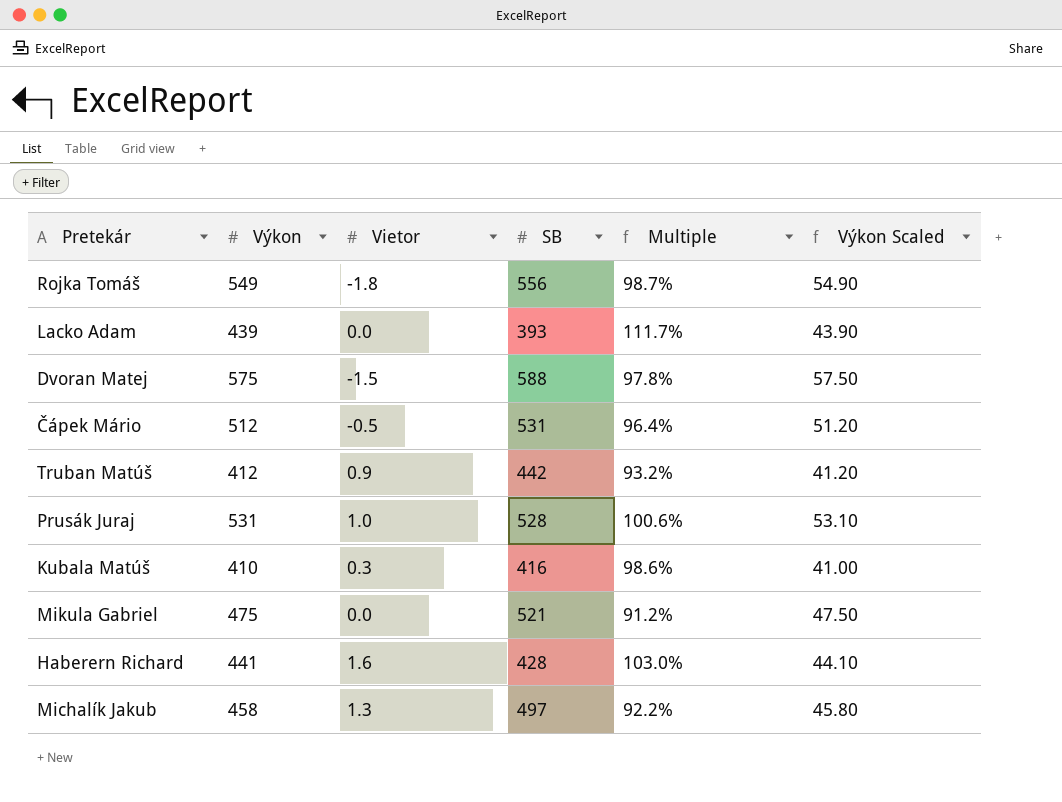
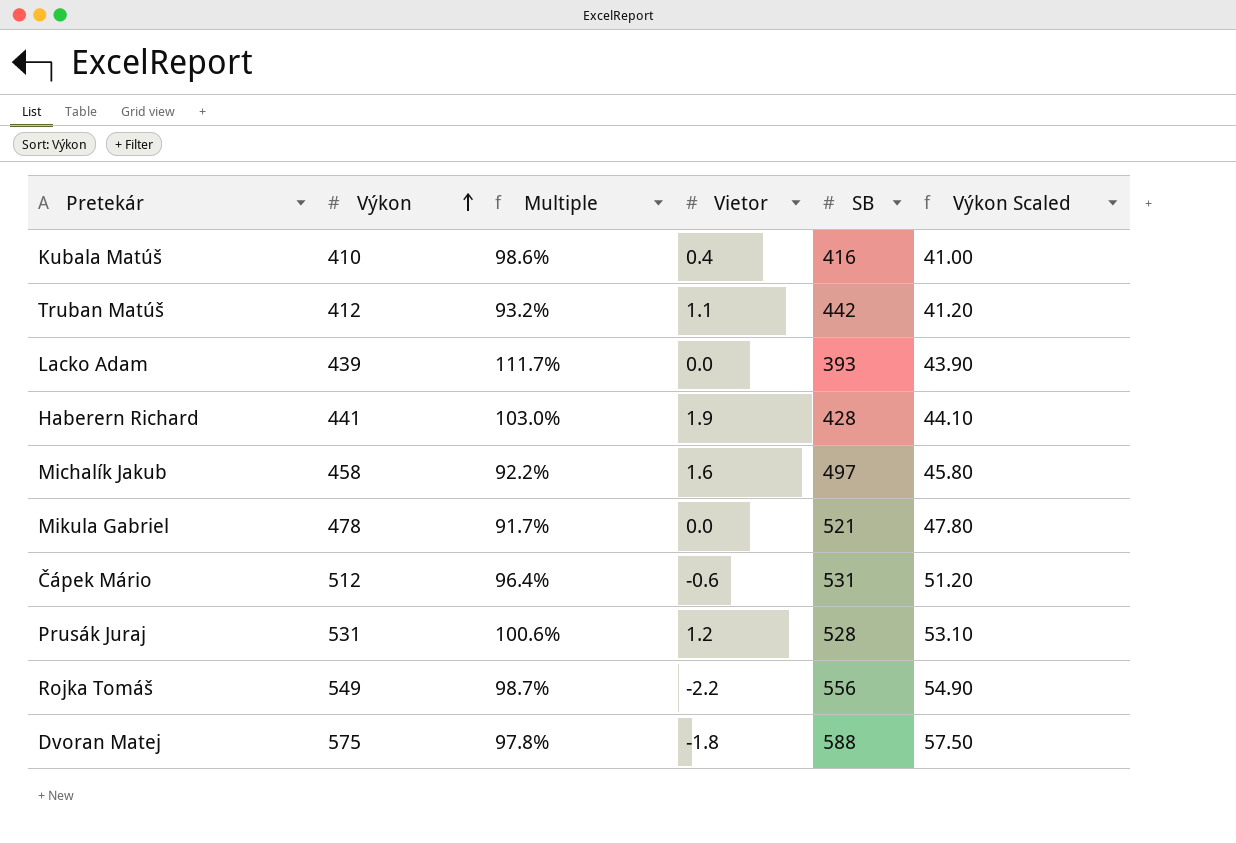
row order: none -> Výkon ascending
column Multiple | position: 5 -> 3
Kubala Matúš | Vietor: 0.3 -> 0.4
Truban Matúš | Vietor: 0.9 -> 1.1
Haberern Richard | Vietor: 1.6 -> 1.9
Michalík Jakub | Vietor: 1.3 -> 1.6
Mikula Gabriel | Výkon: 475 -> 478
Mikula Gabriel | Multiple: 91.2% -> 91.7%
Mikula Gabriel | Výkon Scaled: 47.50 -> 47.80
Čápek Mário | Vietor: -0.5 -> -0.6
Prusák Juraj | Vietor: 1.0 -> 1.2
Rojka Tomáš | Vietor: -1.8 -> -2.2
Dvoran Matej | Vietor: -1.5 -> -1.8

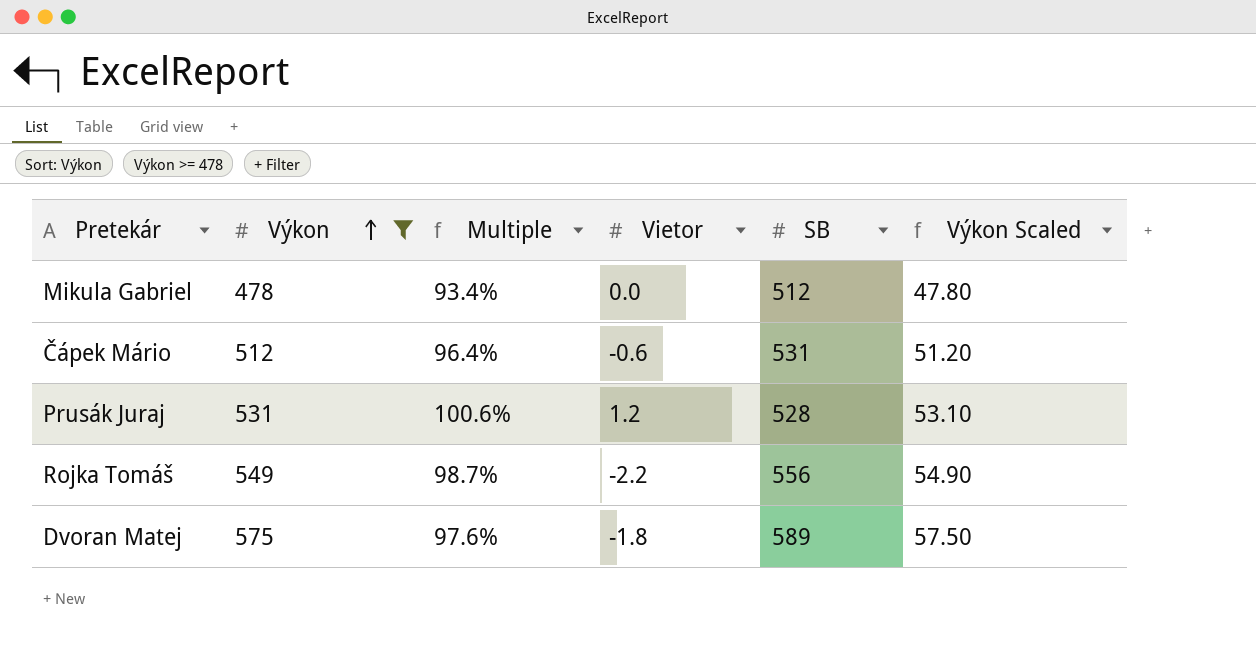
filter: none -> Výkon >= 478
Mikula Gabriel | Multiple: 91.7% -> 93.4%
Mikula Gabriel | SB: 521 -> 512
Dvoran Matej | Multiple: 97.8% -> 97.6%
Dvoran Matej | SB: 588 -> 589

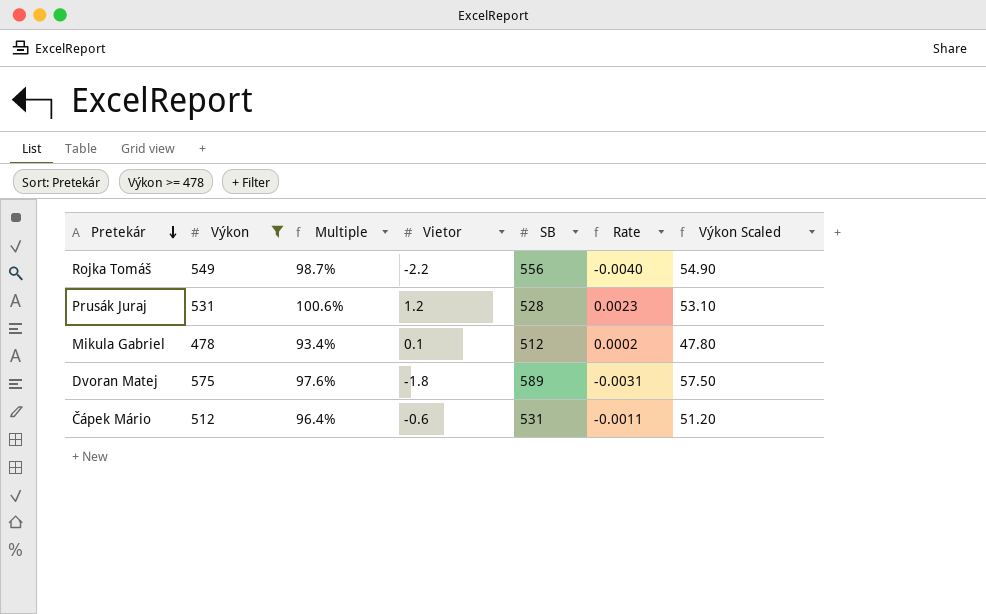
row order: Výkon ascending -> Pretekár descending
column Rate | formula: none -> [Vietor] / [SB]
Mikula Gabriel | Vietor: 0.0 -> 0.1

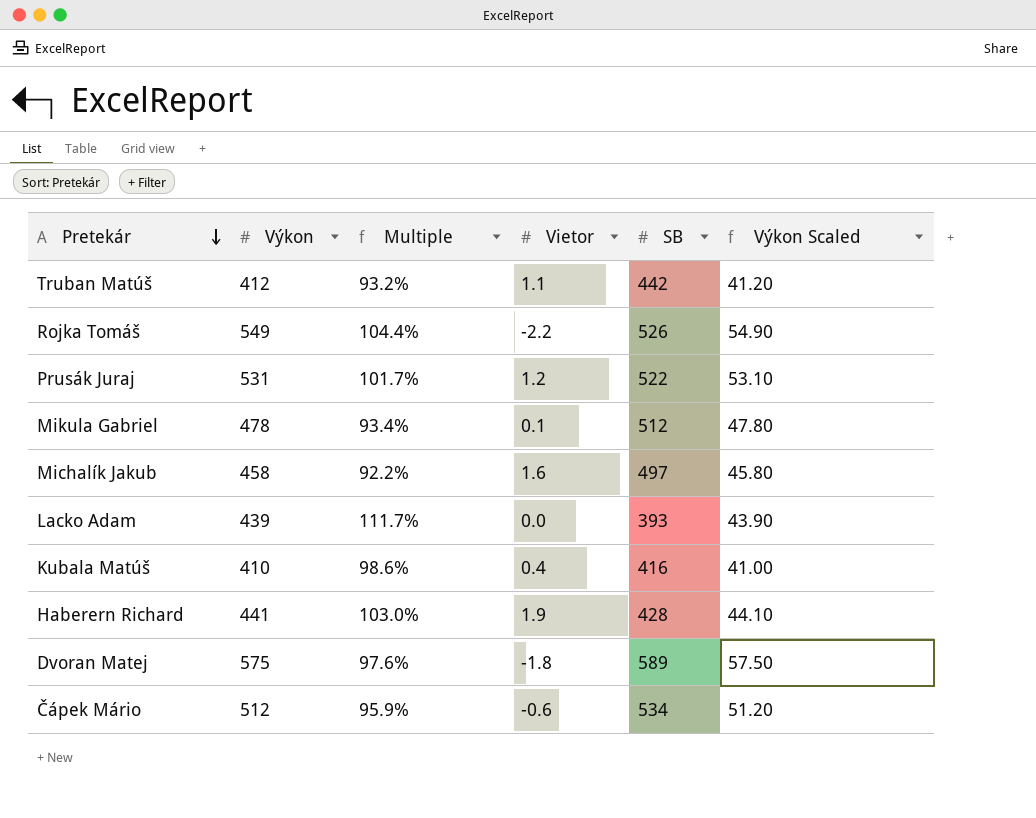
filter: Výkon >= 478 -> none
column Rate | formula: [Vietor] / [SB] -> none
Rojka Tomáš | Multiple: 98.7% -> 104.4%
Rojka Tomáš | SB: 556 -> 526
Prusák Juraj | Multiple: 100.6% -> 101.7%
Prusák Juraj | SB: 528 -> 522
Čápek Mário | Multiple: 96.4% -> 95.9%
Čápek Mário | SB: 531 -> 534

